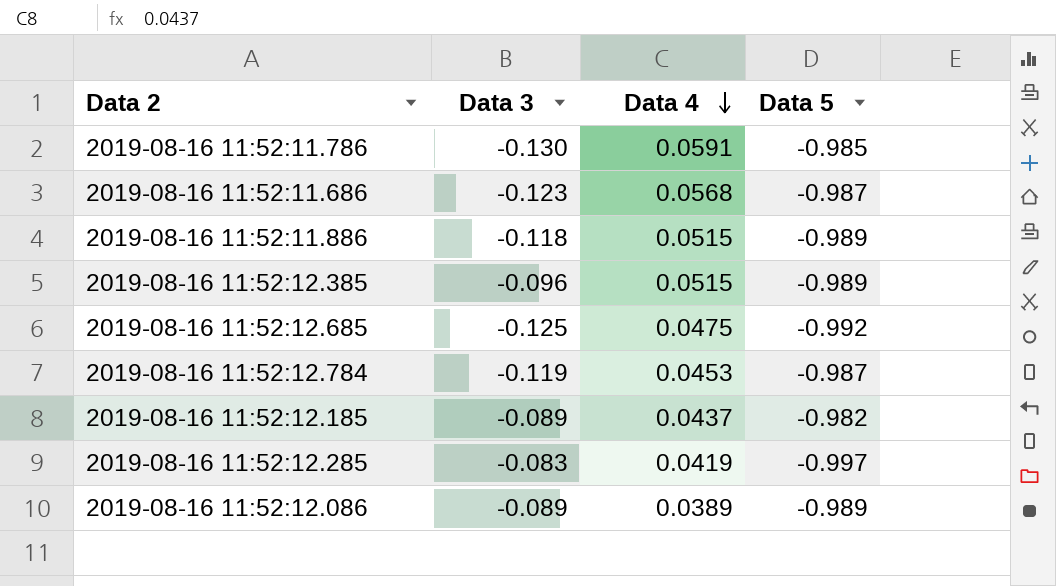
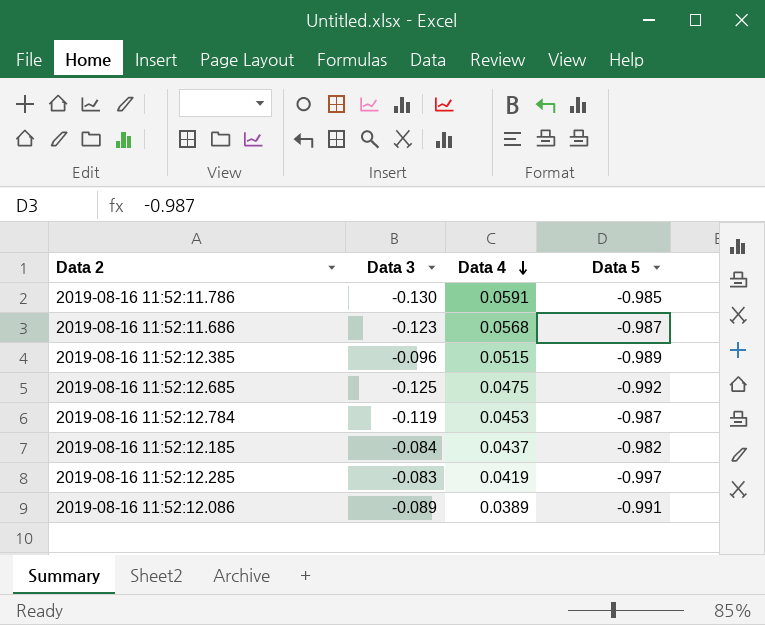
row 2019-08-16 11:52:11.886: -0.118 | 0.0515 | -0.989 -> none
2019-08-16 11:52:12.185 | Data 3: -0.089 -> -0.084
2019-08-16 11:52:12.086 | Data 5: -0.989 -> -0.991

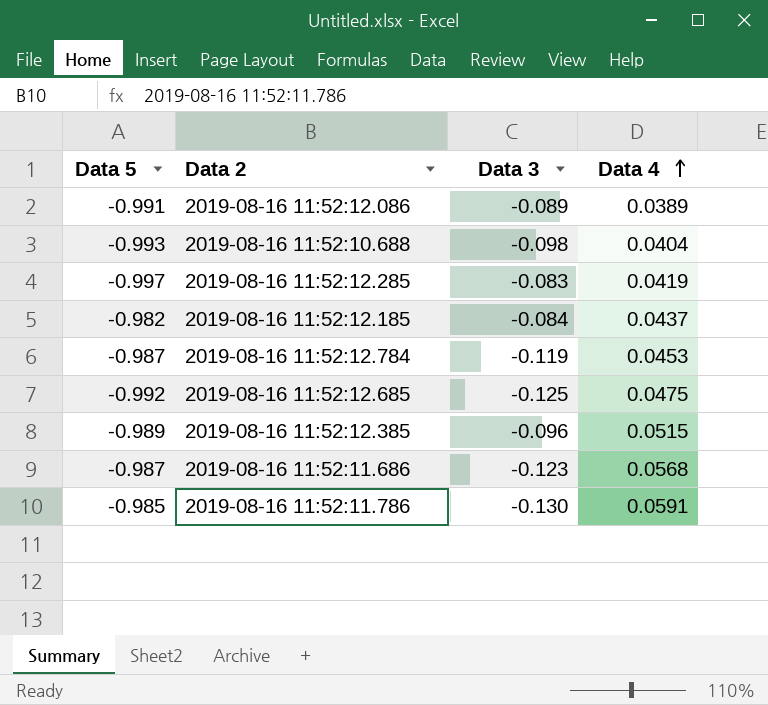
row order: Data 4 descending -> Data 4 ascending
column Data 5 | position: 4 -> 1
row 2019-08-16 11:52:10.688: none -> -0.993 | -0.098 | 0.0404

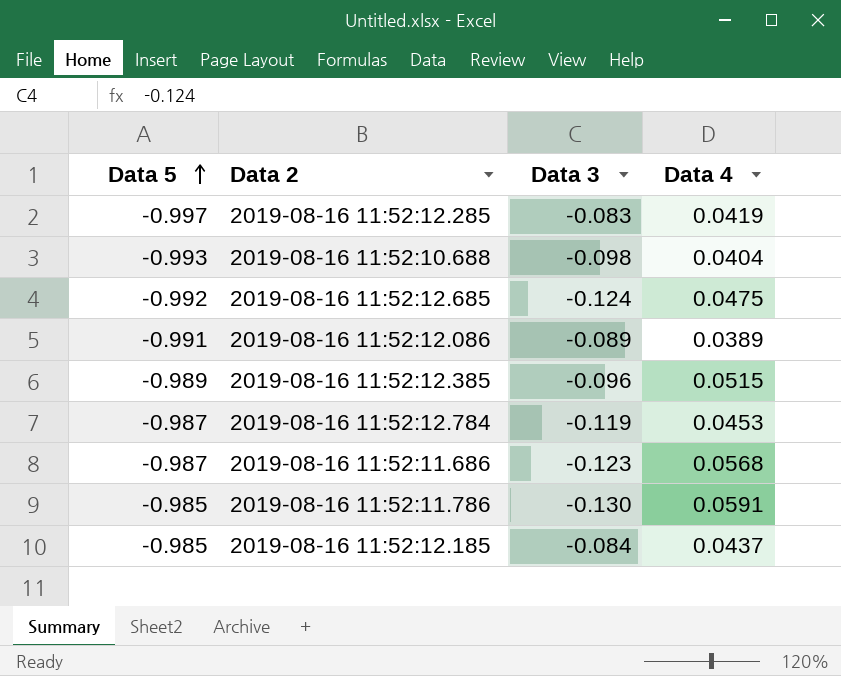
row order: Data 4 ascending -> Data 5 ascending
2019-08-16 11:52:12.685 | Data 3: -0.125 -> -0.124
2019-08-16 11:52:12.185 | Data 5: -0.982 -> -0.985

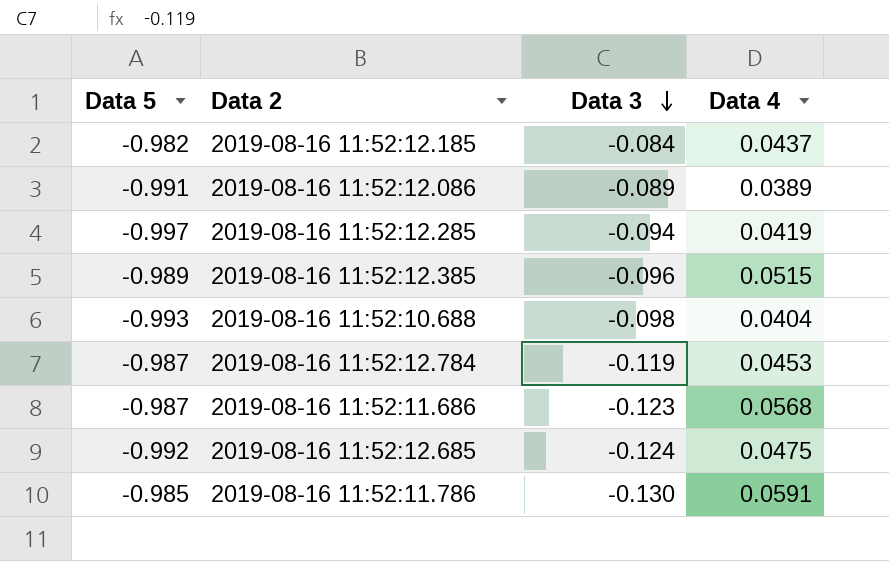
row order: Data 5 ascending -> Data 3 descending
2019-08-16 11:52:12.185 | Data 5: -0.985 -> -0.982
2019-08-16 11:52:12.285 | Data 3: -0.083 -> -0.094

